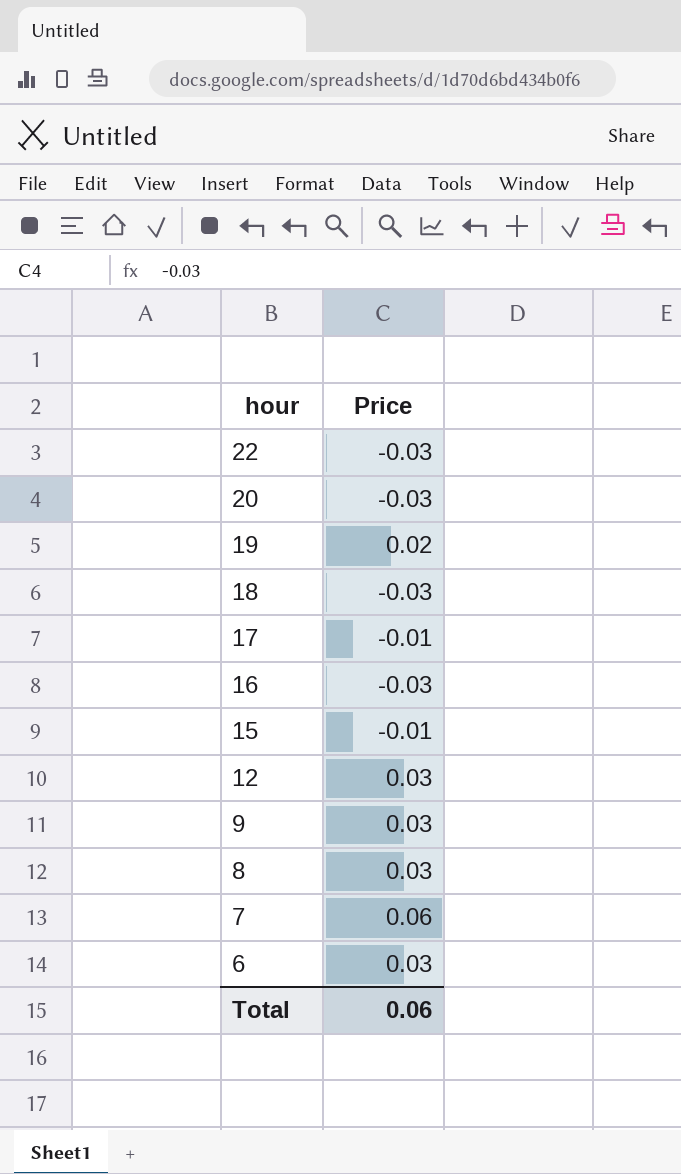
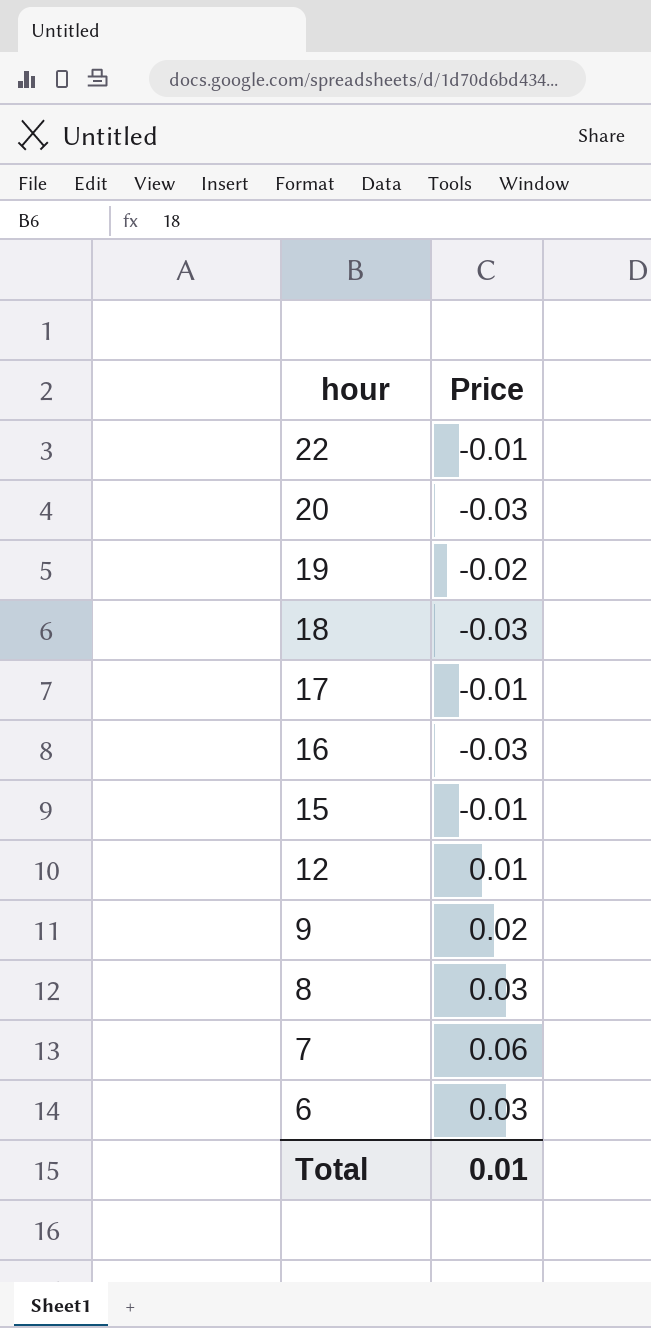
22 | Price: -0.03 -> -0.01
19 | Price: 0.02 -> -0.02
12 | Price: 0.03 -> 0.01
9 | Price: 0.03 -> 0.02
Total | Price: 0.06 -> 0.01

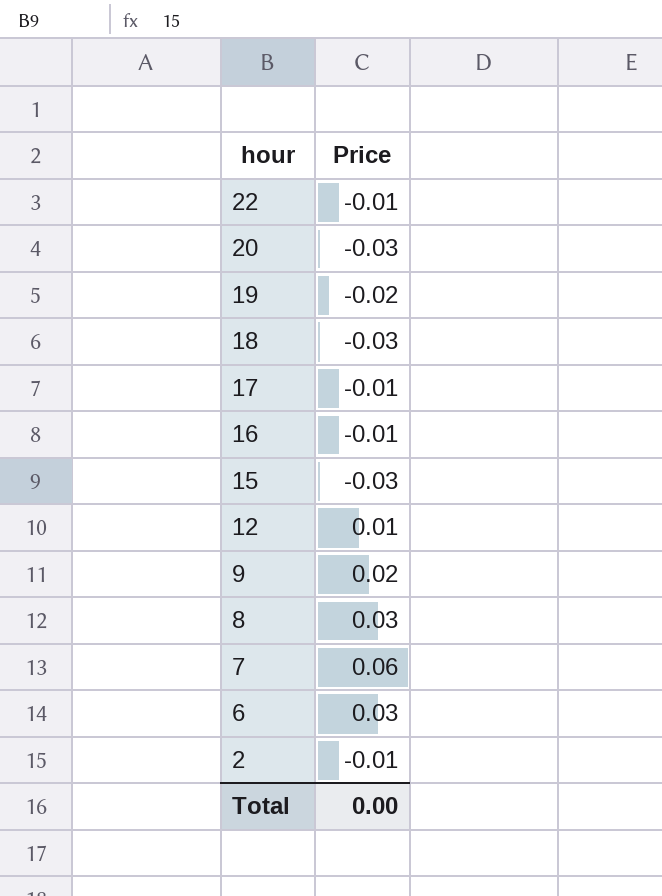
16 | Price: -0.03 -> -0.01
15 | Price: -0.01 -> -0.03
row 2: none -> -0.01
Total | Price: 0.01 -> 0.00

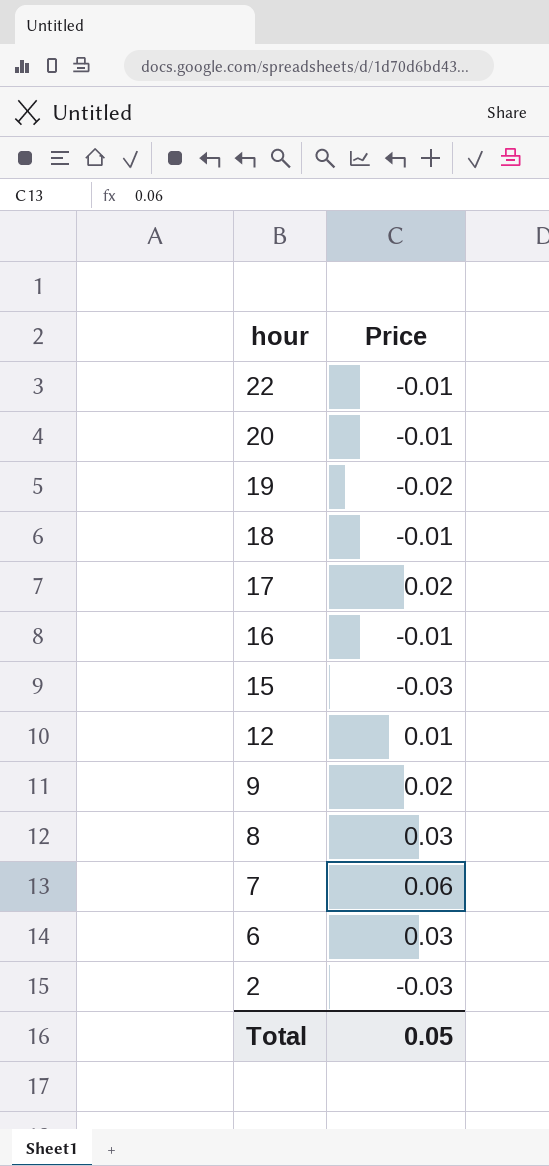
20 | Price: -0.03 -> -0.01
18 | Price: -0.03 -> -0.01
17 | Price: -0.01 -> 0.02
2 | Price: -0.01 -> -0.03
Total | Price: 0.00 -> 0.05

